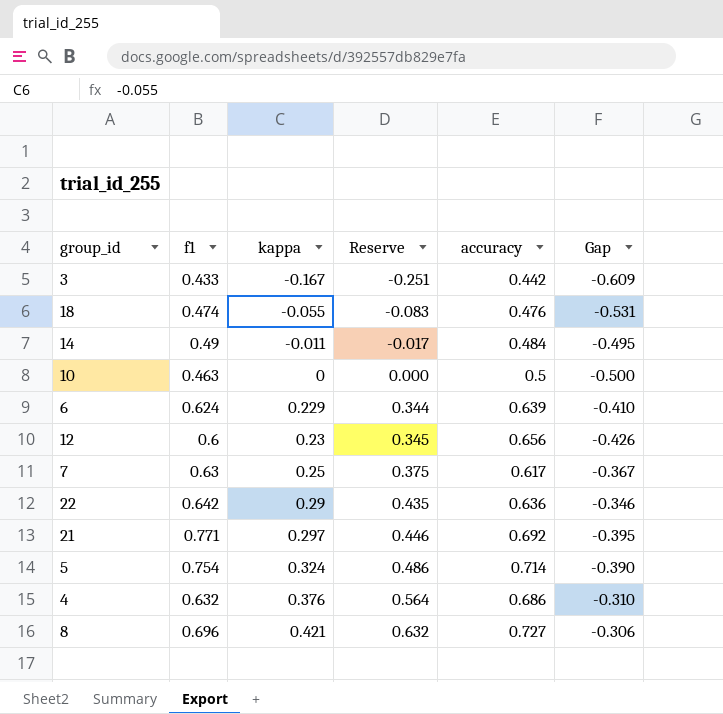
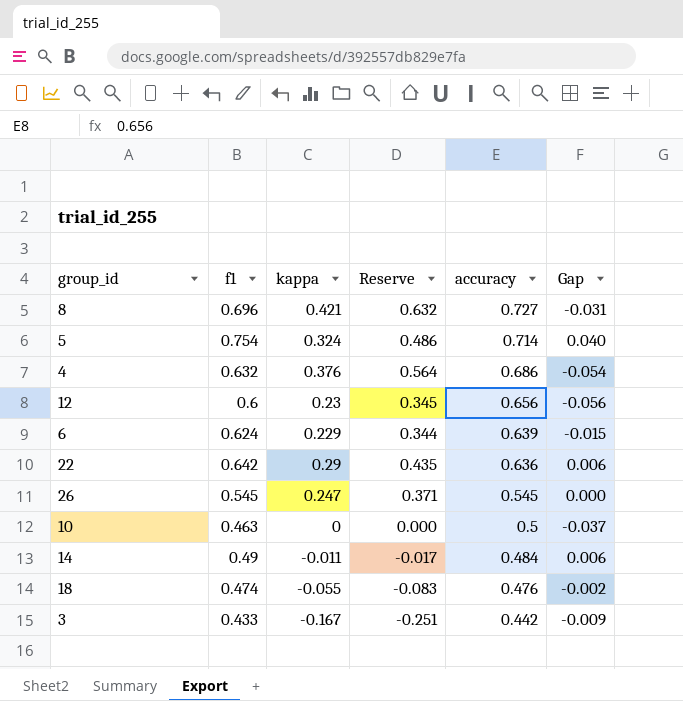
row order: kappa ascending -> accuracy descending
column Gap | formula: [kappa] - [accuracy] -> [f1] - [accuracy]
row 7: 0.63 | 0.25 | 0.375 | 0.617 | -0.367 -> none
row 21: 0.771 | 0.297 | 0.446 | 0.692 | -0.395 -> none
row 26: none -> 0.545 | 0.247 | 0.371 | 0.545 | 0.000

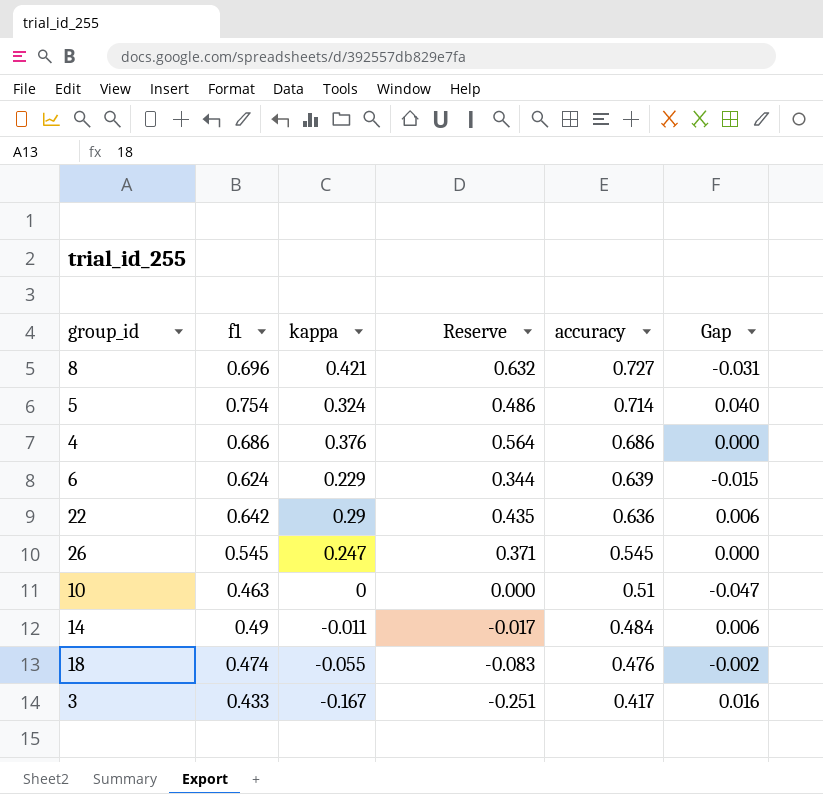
row 12: 0.6 | 0.23 | 0.345 | 0.656 | -0.056 -> none
4 | f1: 0.632 -> 0.686
4 | Gap: -0.054 -> 0.000
10 | accuracy: 0.5 -> 0.51
10 | Gap: -0.037 -> -0.047
3 | accuracy: 0.442 -> 0.417
3 | Gap: -0.009 -> 0.016

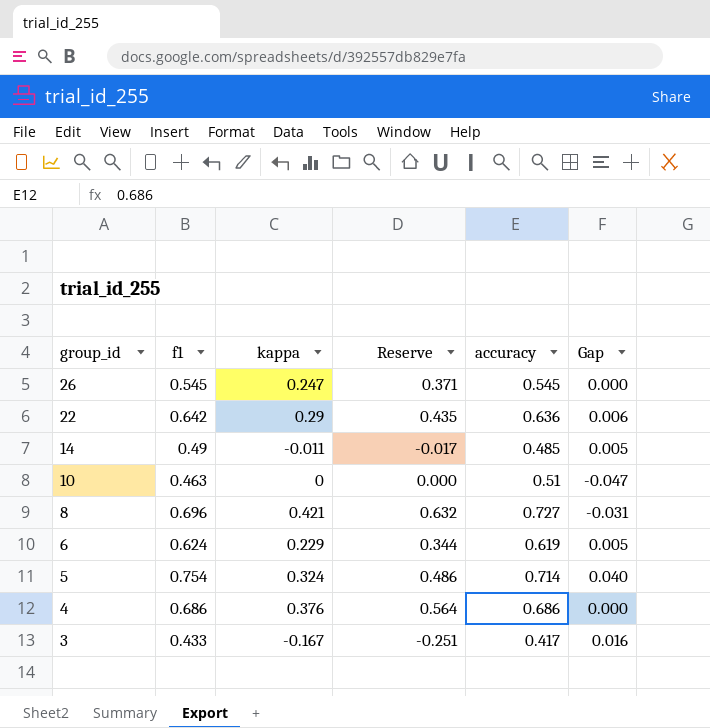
row order: accuracy descending -> group_id descending
row 18: 0.474 | -0.055 | -0.083 | 0.476 | -0.002 -> none
14 | accuracy: 0.484 -> 0.485
14 | Gap: 0.006 -> 0.005
6 | accuracy: 0.639 -> 0.619
6 | Gap: -0.015 -> 0.005

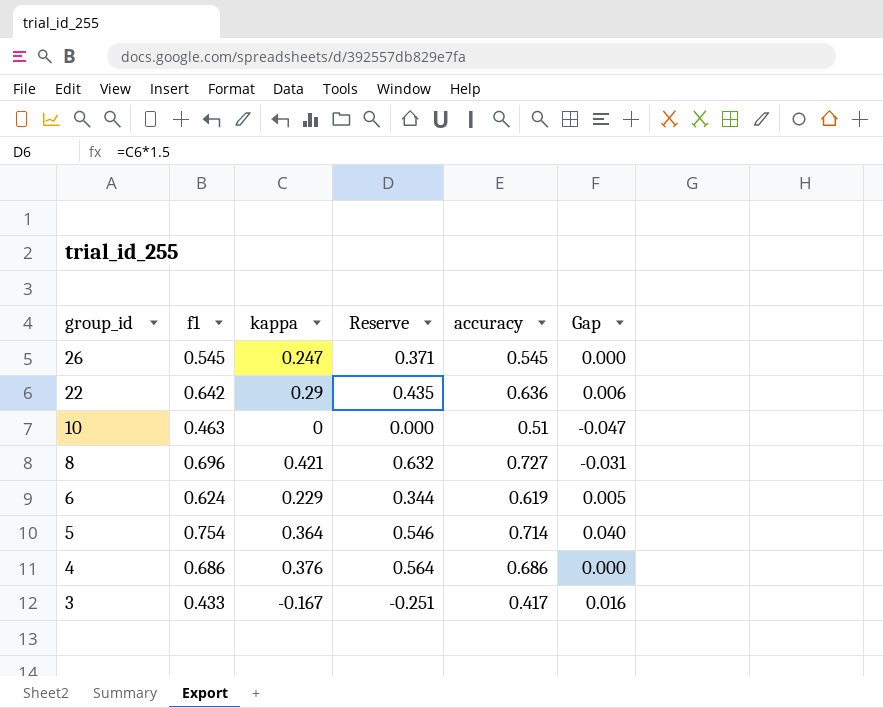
row 14: 0.49 | -0.011 | -0.017 | 0.485 | 0.005 -> none
5 | kappa: 0.324 -> 0.364
5 | Reserve: 0.486 -> 0.546

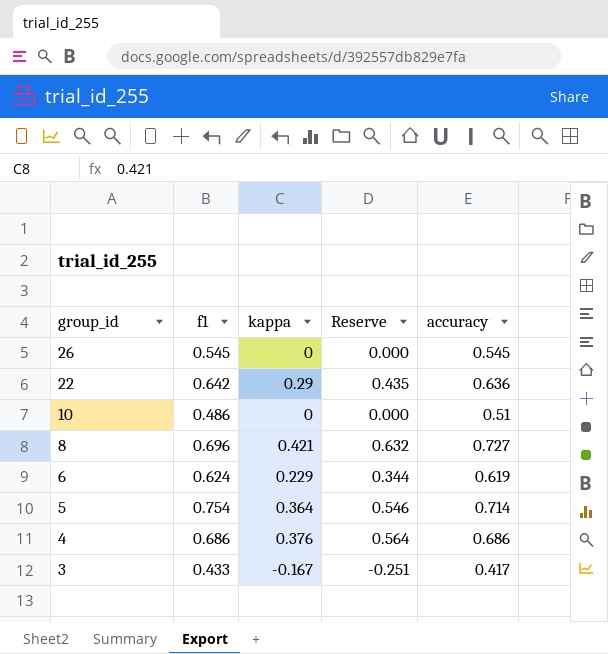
column Gap | formula: [f1] - [accuracy] -> none
26 | kappa: 0.247 -> 0
26 | Reserve: 0.371 -> 0.000
10 | f1: 0.463 -> 0.486

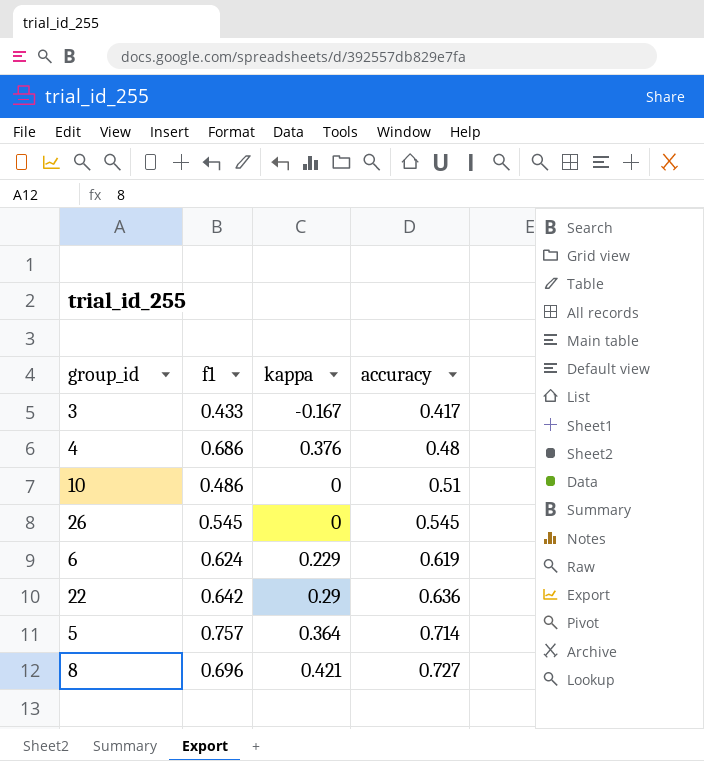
row order: group_id descending -> accuracy ascending
column Reserve | formula: [kappa] * 1.5 -> none
4 | accuracy: 0.686 -> 0.48
5 | f1: 0.754 -> 0.757

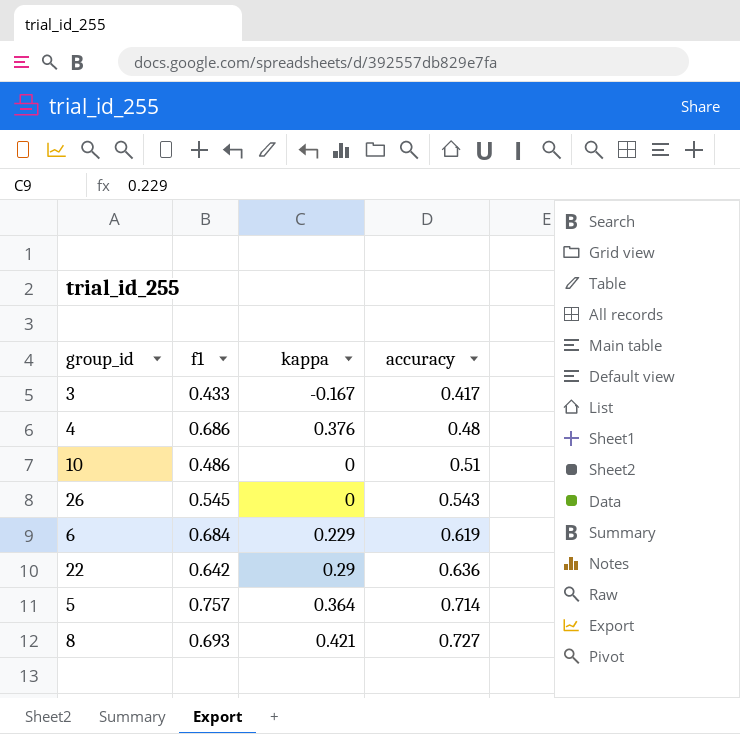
26 | accuracy: 0.545 -> 0.543
6 | f1: 0.624 -> 0.684
8 | f1: 0.696 -> 0.693

